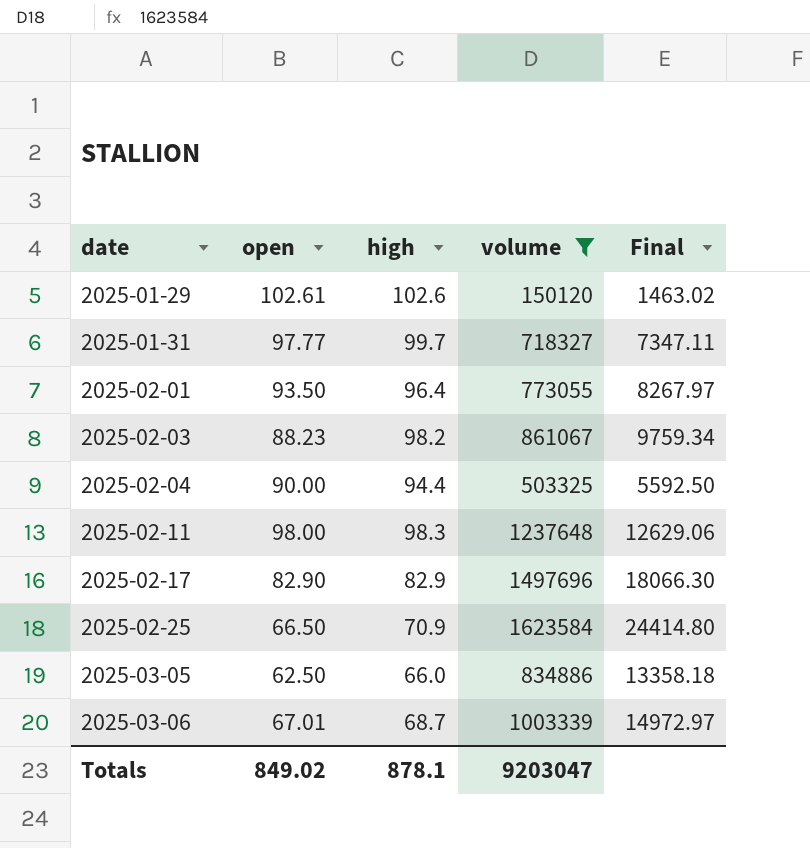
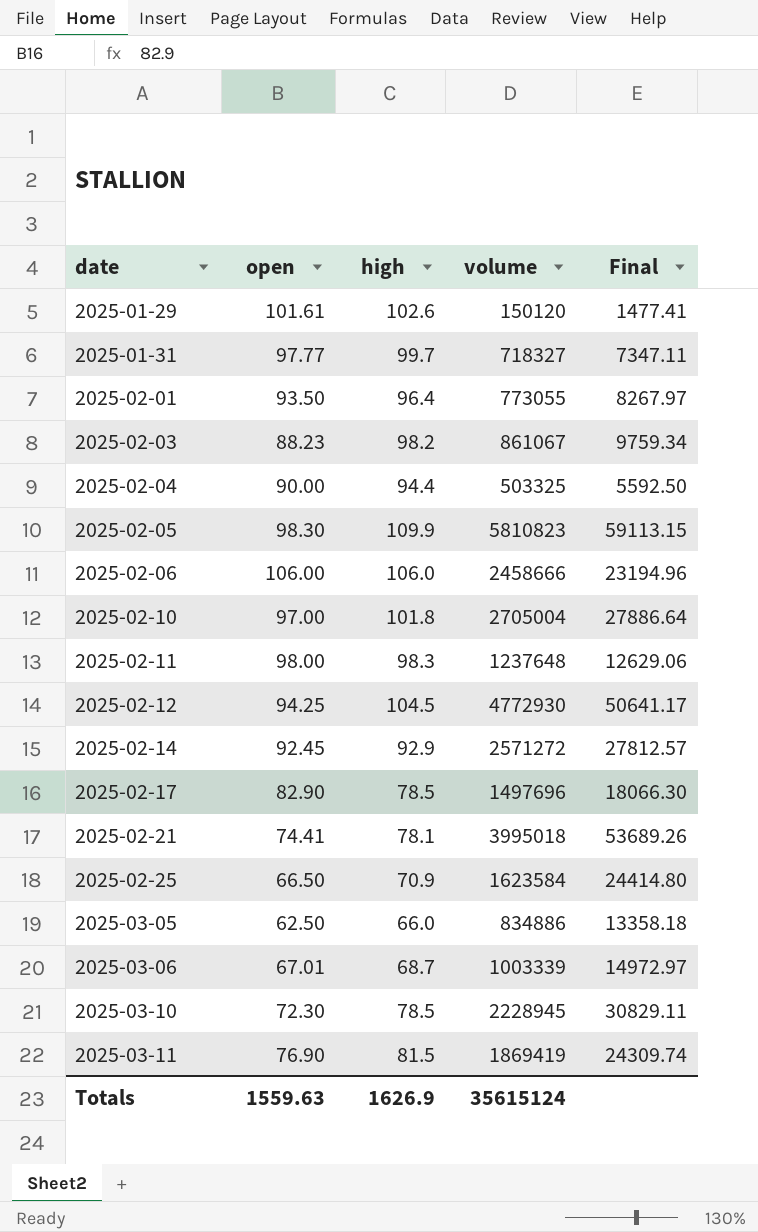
filter: volume <= 1623584 -> none
2025-01-29 | open: 102.61 -> 101.61
2025-01-29 | Final: 1463.02 -> 1477.41
2025-02-17 | high: 82.9 -> 78.5
Totals | open: 849.02 -> 1559.63
Totals | high: 878.1 -> 1626.9
Totals | volume: 9203047 -> 35615124

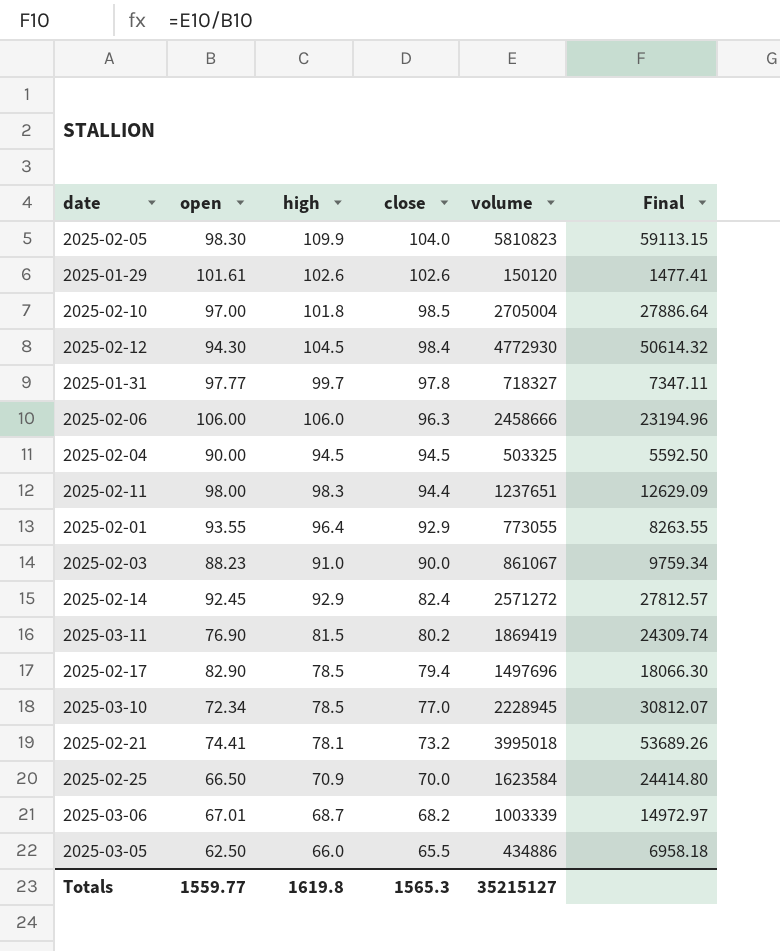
row order: date ascending -> close descending
column close | position: none -> 4
2025-02-12 | open: 94.25 -> 94.30
2025-02-12 | Final: 50641.17 -> 50614.32
2025-02-04 | high: 94.4 -> 94.5
2025-02-11 | volume: 1237648 -> 1237651
2025-02-11 | Final: 12629.06 -> 12629.09
2025-02-01 | open: 93.50 -> 93.55
2025-02-01 | Final: 8267.97 -> 8263.55
2025-02-03 | high: 98.2 -> 91.0
2025-03-10 | open: 72.30 -> 72.34
2025-03-10 | Final: 30829.11 -> 30812.07
2025-03-05 | volume: 834886 -> 434886
2025-03-05 | Final: 13358.18 -> 6958.18
Totals | open: 1559.63 -> 1559.77
Totals | high: 1626.9 -> 1619.8
Totals | volume: 35615124 -> 35215127

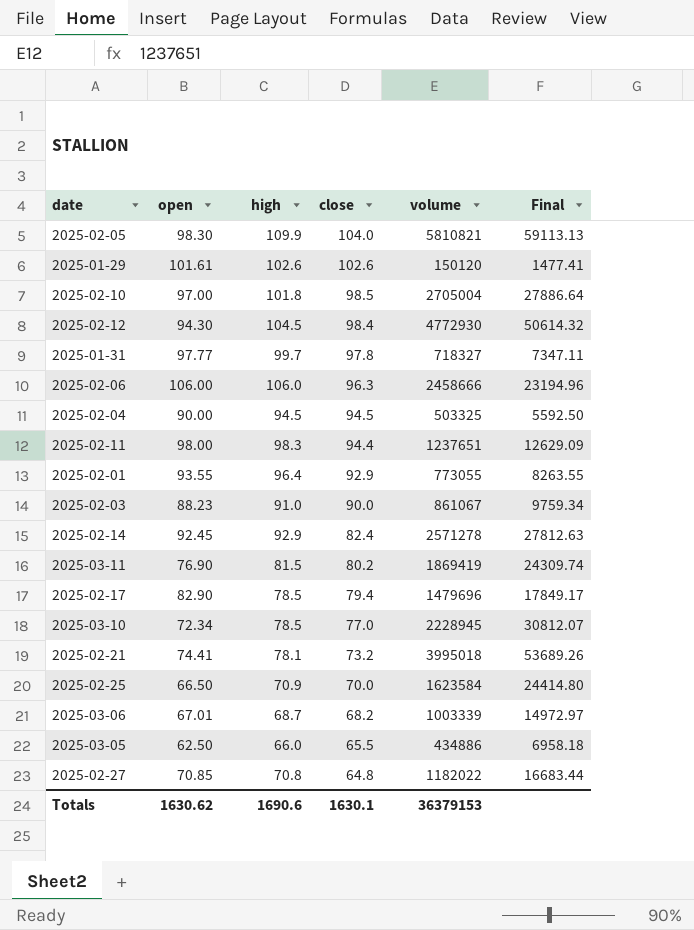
2025-02-05 | volume: 5810823 -> 5810821
2025-02-05 | Final: 59113.15 -> 59113.13
2025-02-14 | volume: 2571272 -> 2571278
2025-02-14 | Final: 27812.57 -> 27812.63
2025-02-17 | volume: 1497696 -> 1479696
2025-02-17 | Final: 18066.30 -> 17849.17
row 2025-02-27: none -> 70.85 | 70.8 | 64.8 | 1182022 | 16683.44
Totals | open: 1559.77 -> 1630.62
Totals | high: 1619.8 -> 1690.6
Totals | close: 1565.3 -> 1630.1
Totals | volume: 35215127 -> 36379153

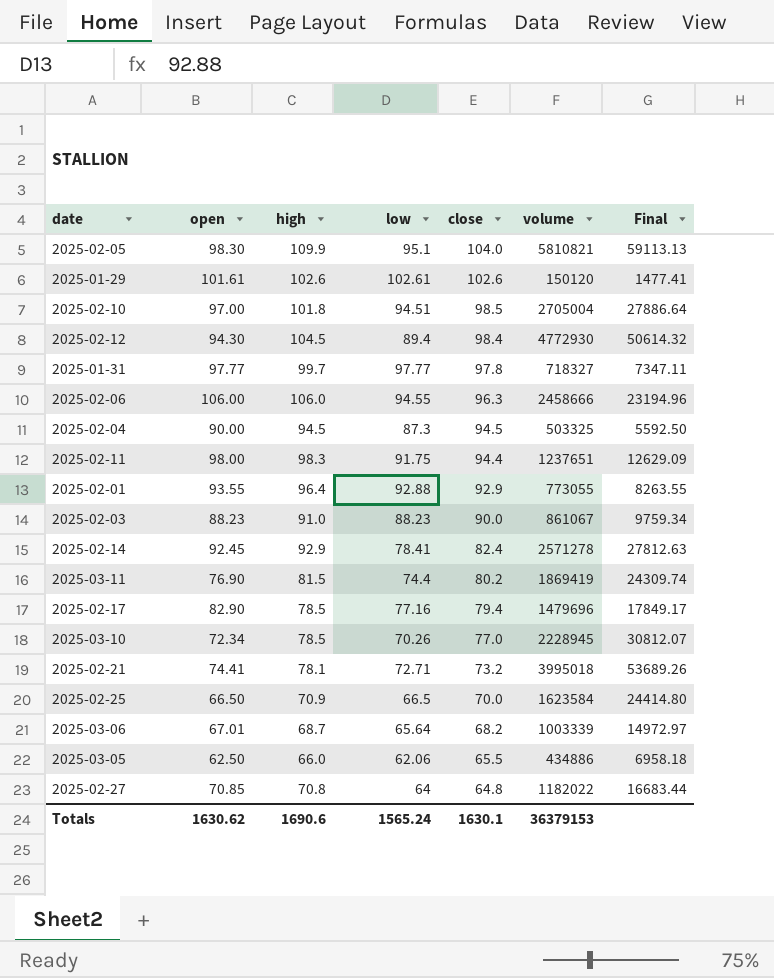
column low | position: none -> 4

